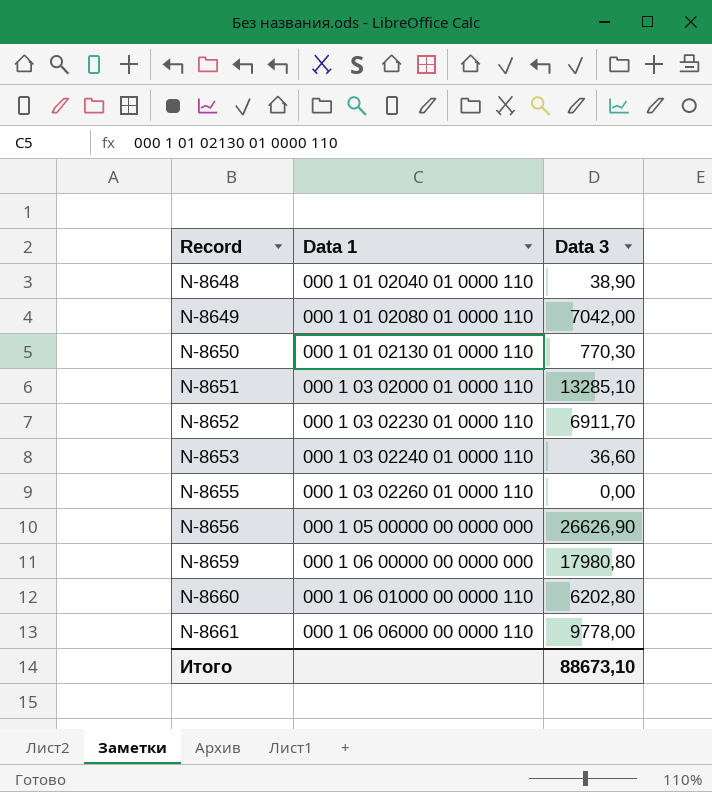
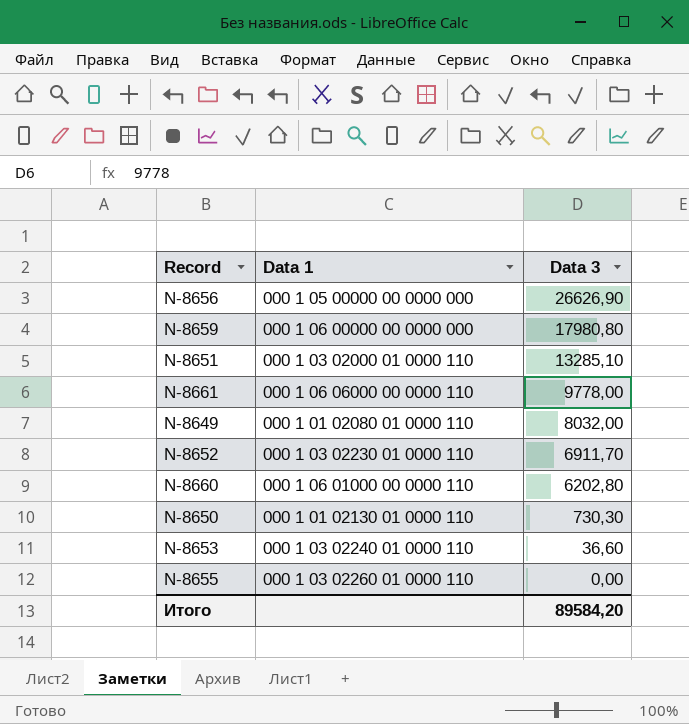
row order: Record ascending -> Data 3 descending
row N-8648: 000 1 01 02040 01 0000 110 | 38,90 -> none
N-8649 | Data 3: 7042,00 -> 8032,00
N-8650 | Data 3: 770,30 -> 730,30
Итого | Data 3: 88673,10 -> 89584,20

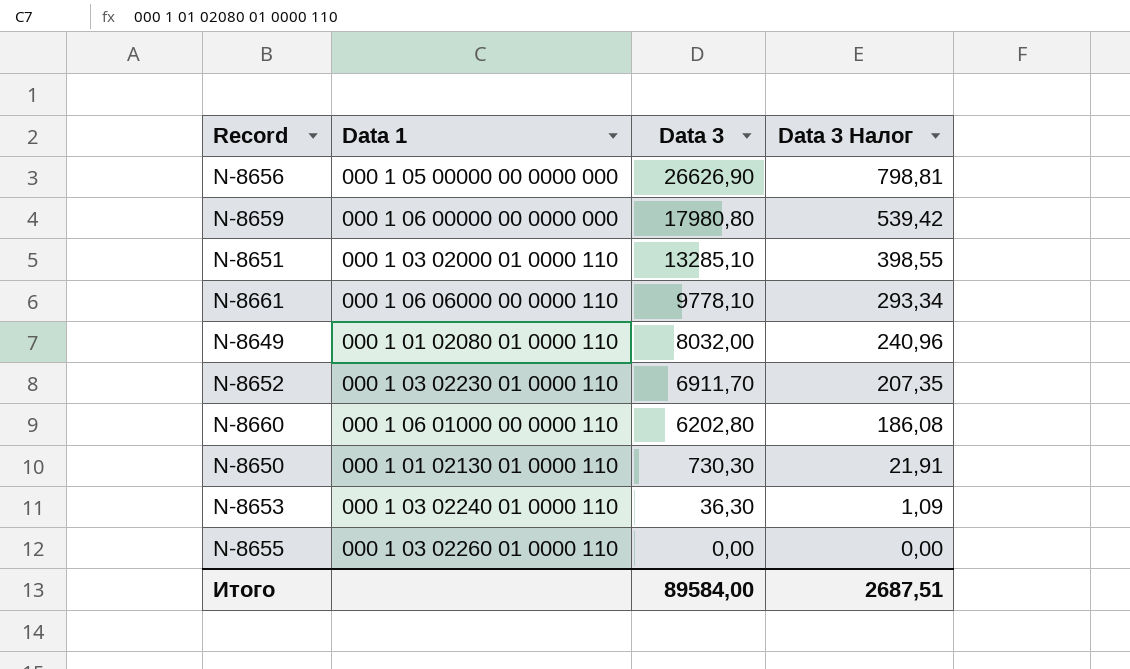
column Data 3 Налог | formula: none -> [Data 3] * 0,03
N-8661 | Data 3: 9778,00 -> 9778,10
N-8653 | Data 3: 36,60 -> 36,30
Итого | Data 3: 89584,20 -> 89584,00

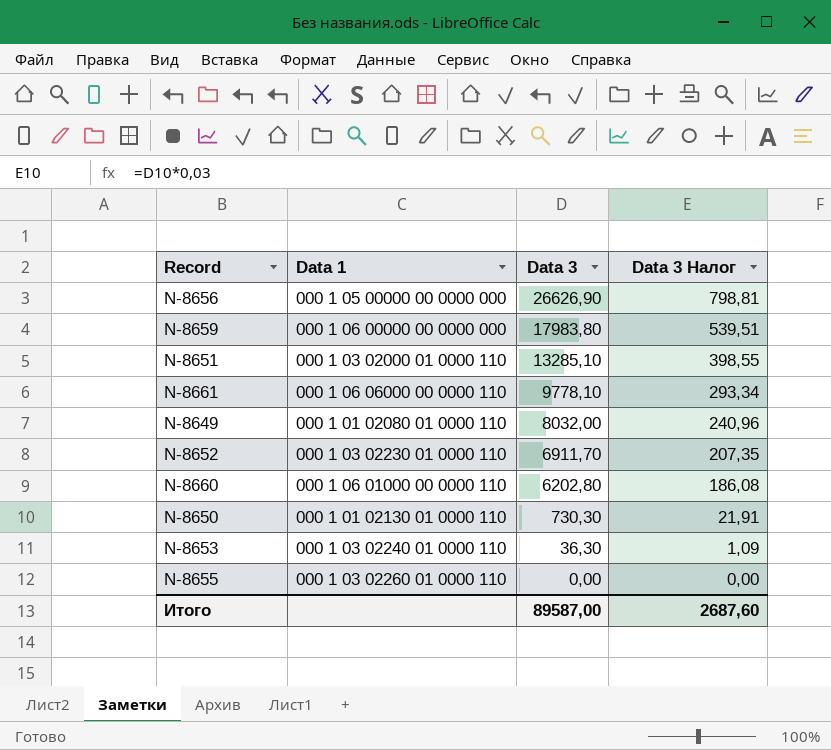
N-8659 | Data 3: 17980,80 -> 17983,80
N-8659 | Data 3 Налог: 539,42 -> 539,51
Итого | Data 3: 89584,00 -> 89587,00
Итого | Data 3 Налог: 2687,51 -> 2687,60

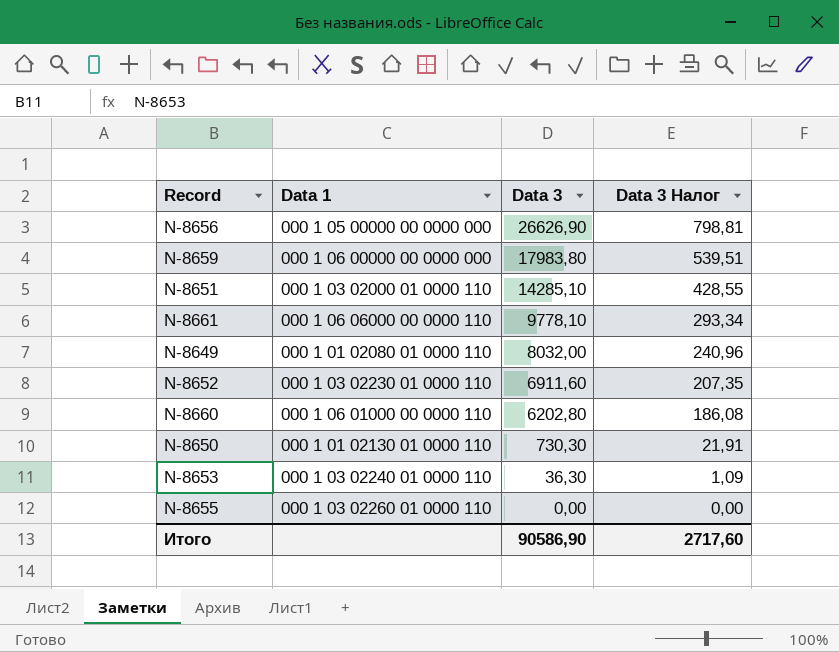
N-8651 | Data 3: 13285,10 -> 14285,10
N-8651 | Data 3 Налог: 398,55 -> 428,55
N-8652 | Data 3: 6911,70 -> 6911,60
Итого | Data 3: 89587,00 -> 90586,90
Итого | Data 3 Налог: 2687,60 -> 2717,60

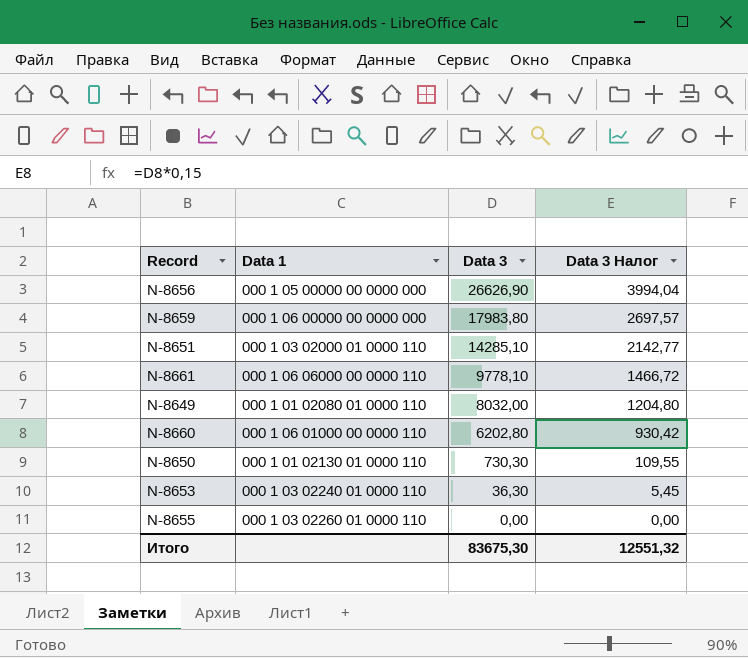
column Data 3 Налог | formula: [Data 3] * 0,03 -> [Data 3] * 0,15
row N-8652: 000 1 03 02230 01 0000 110 | 6911,60 | 207,35 -> none
Итого | Data 3: 90586,90 -> 83675,30
Итого | Data 3 Налог: 2717,60 -> 12551,32

